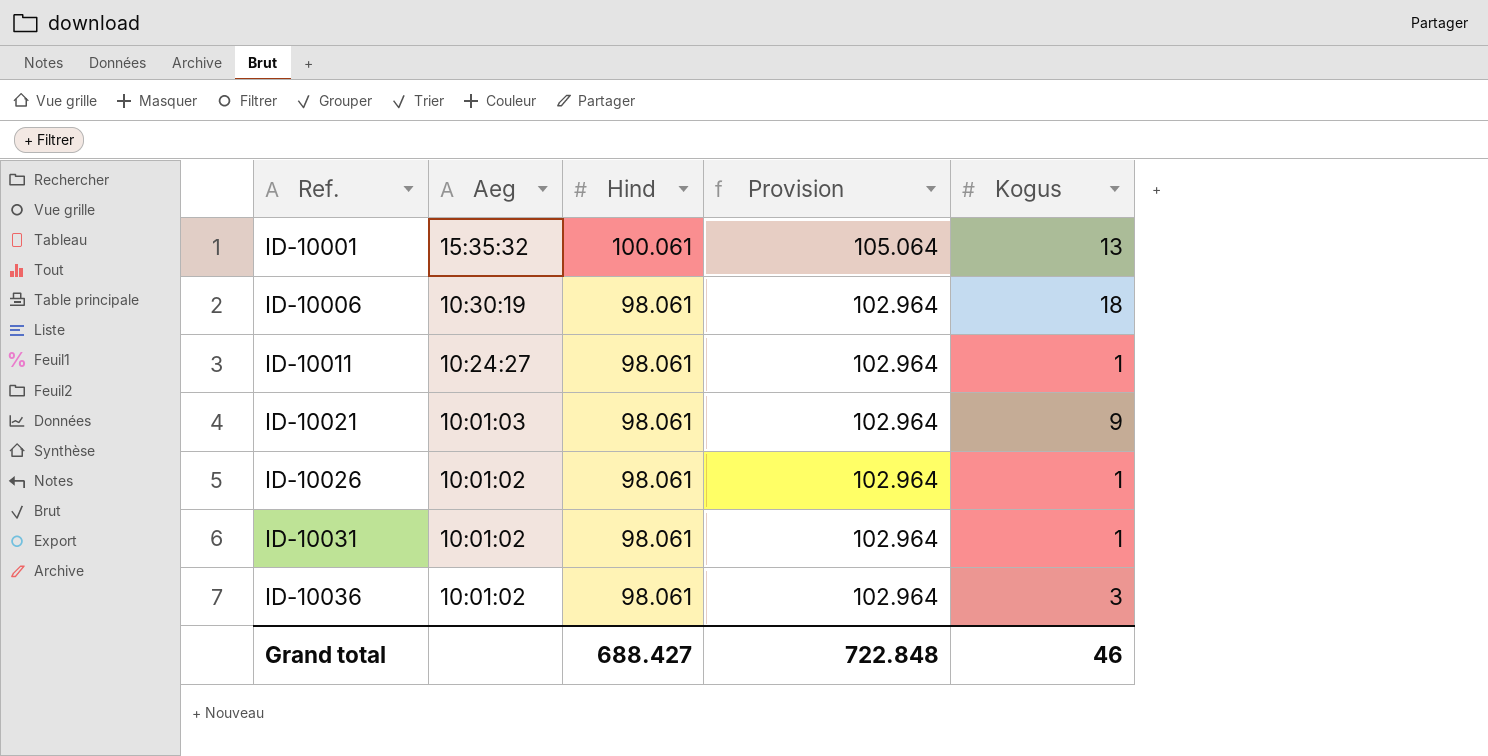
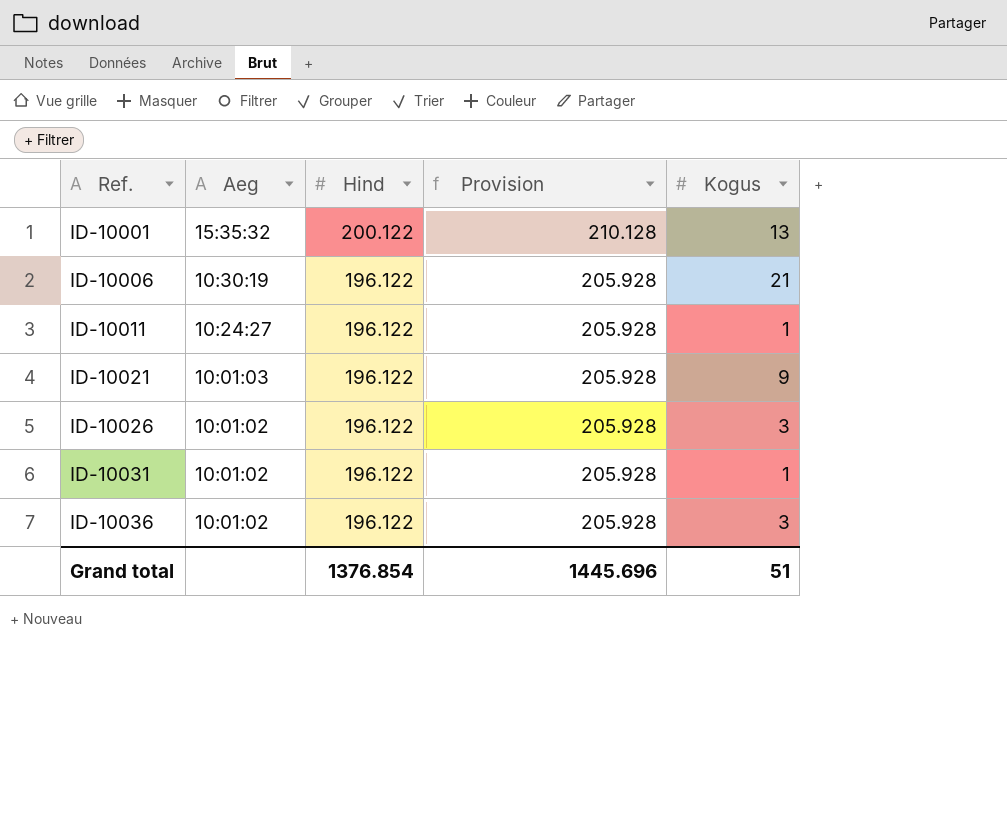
ID-10001 | Hind: 100.061 -> 200.122
ID-10001 | Provision: 105.064 -> 210.128
ID-10006 | Hind: 98.061 -> 196.122
ID-10006 | Provision: 102.964 -> 205.928
ID-10006 | Kogus: 18 -> 21
ID-10011 | Hind: 98.061 -> 196.122
ID-10011 | Provision: 102.964 -> 205.928
ID-10021 | Hind: 98.061 -> 196.122
ID-10021 | Provision: 102.964 -> 205.928
ID-10026 | Hind: 98.061 -> 196.122
ID-10026 | Provision: 102.964 -> 205.928
ID-10026 | Kogus: 1 -> 3
ID-10031 | Hind: 98.061 -> 196.122
ID-10031 | Provision: 102.964 -> 205.928
ID-10036 | Hind: 98.061 -> 196.122
ID-10036 | Provision: 102.964 -> 205.928
Grand total | Hind: 688.427 -> 1376.854
Grand total | Provision: 722.848 -> 1445.696
Grand total | Kogus: 46 -> 51

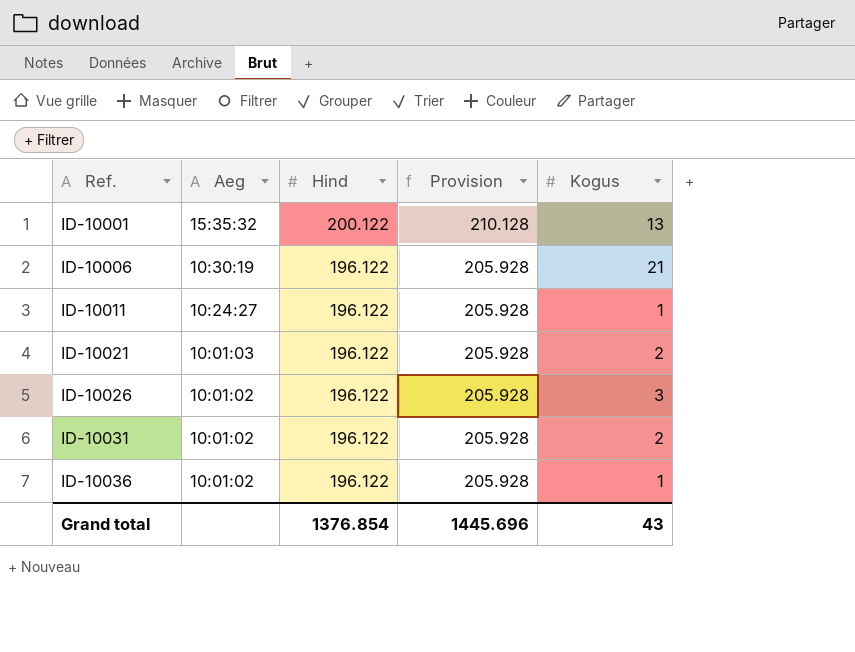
ID-10021 | Kogus: 9 -> 2
ID-10031 | Kogus: 1 -> 2
ID-10036 | Kogus: 3 -> 1
Grand total | Kogus: 51 -> 43

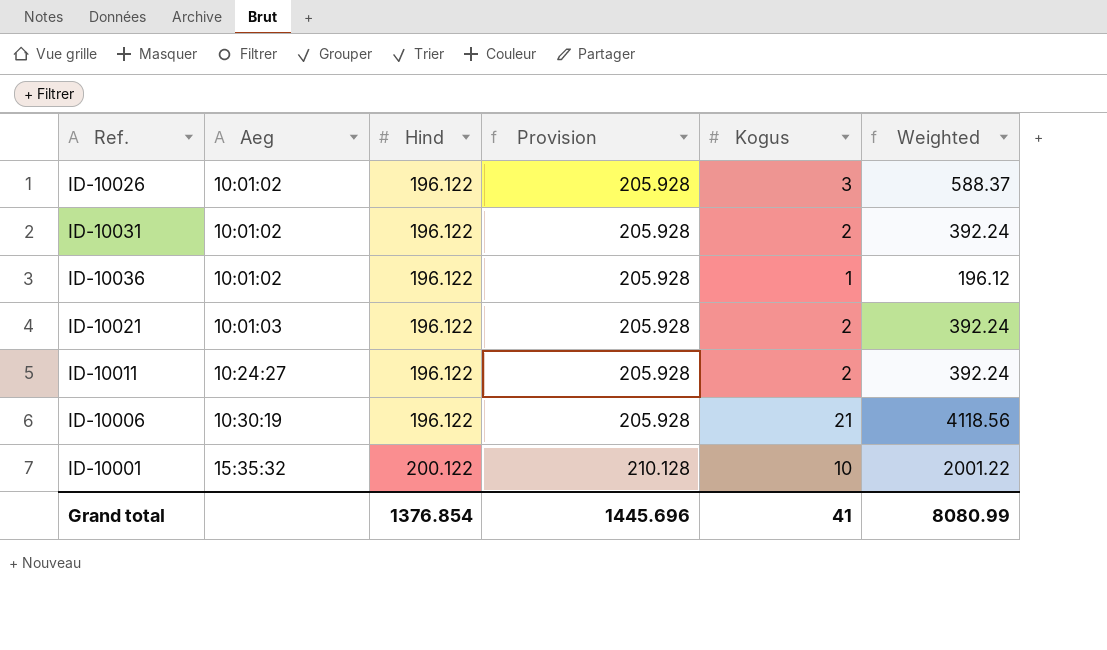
row order: Ref. ascending -> Aeg ascending
column Weighted | formula: none -> [Hind] * [Kogus]
ID-10011 | Kogus: 1 -> 2
ID-10001 | Kogus: 13 -> 10
Grand total | Kogus: 43 -> 41

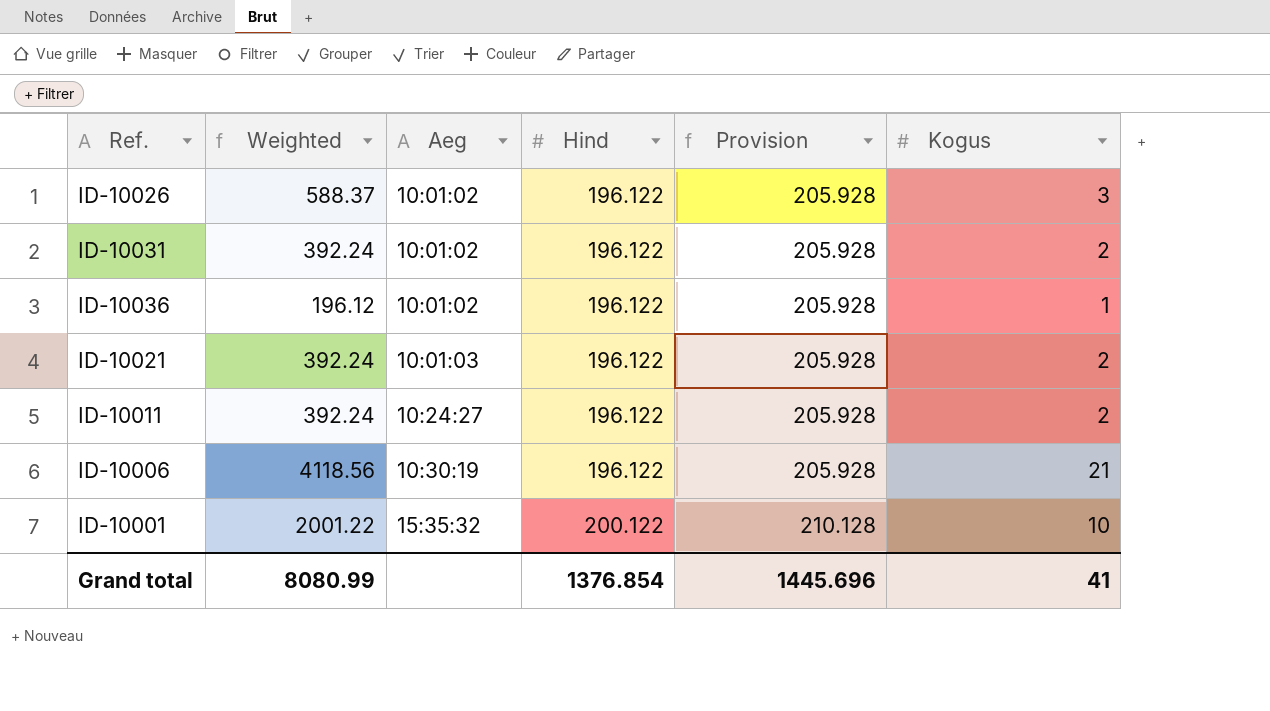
column Weighted | position: 6 -> 2

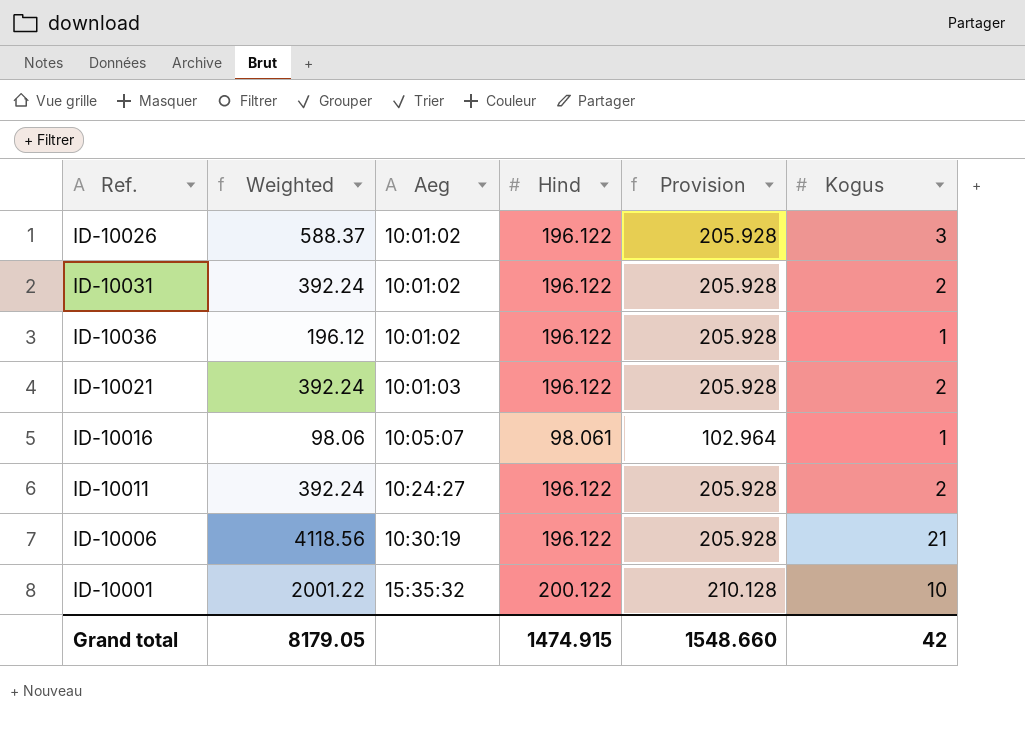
row ID-10016: none -> 98.06 | 10:05:07 | 98.061 | 102.964 | 1
Grand total | Weighted: 8080.99 -> 8179.05
Grand total | Hind: 1376.854 -> 1474.915
Grand total | Provision: 1445.696 -> 1548.660
Grand total | Kogus: 41 -> 42

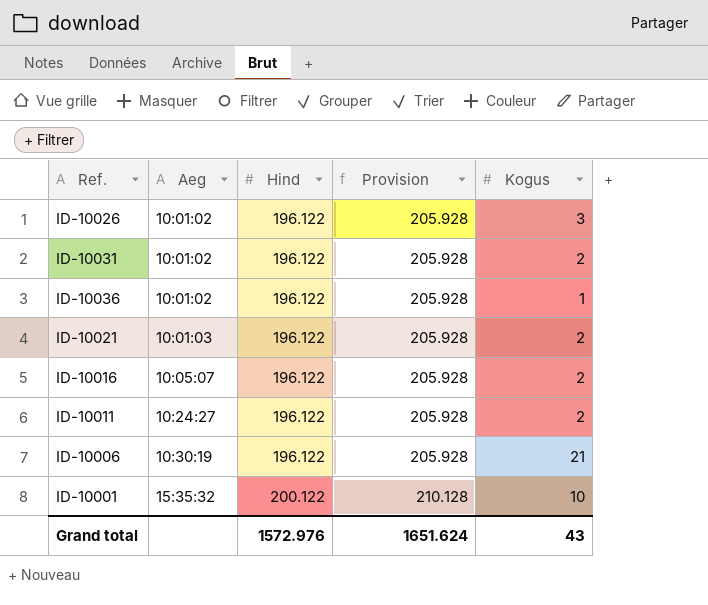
column Weighted | formula: [Hind] * [Kogus] -> none
ID-10016 | Hind: 98.061 -> 196.122
ID-10016 | Provision: 102.964 -> 205.928
ID-10016 | Kogus: 1 -> 2
Grand total | Hind: 1474.915 -> 1572.976
Grand total | Provision: 1548.660 -> 1651.624
Grand total | Kogus: 42 -> 43

